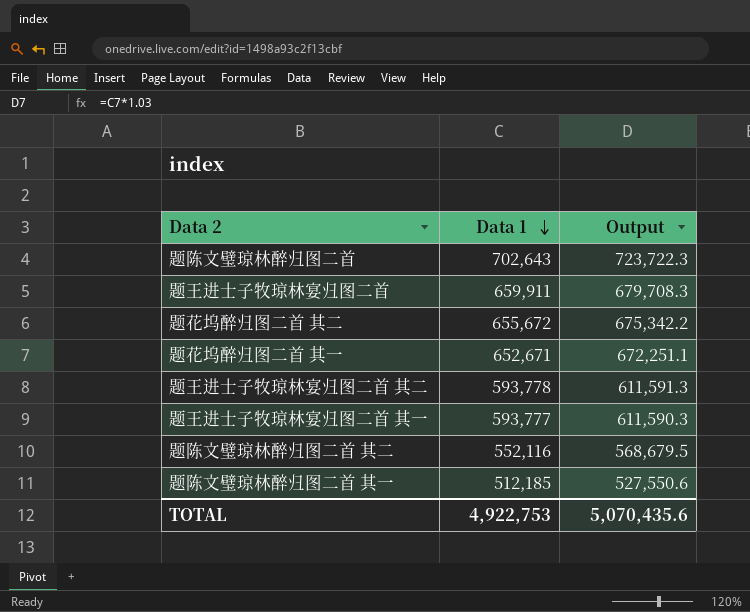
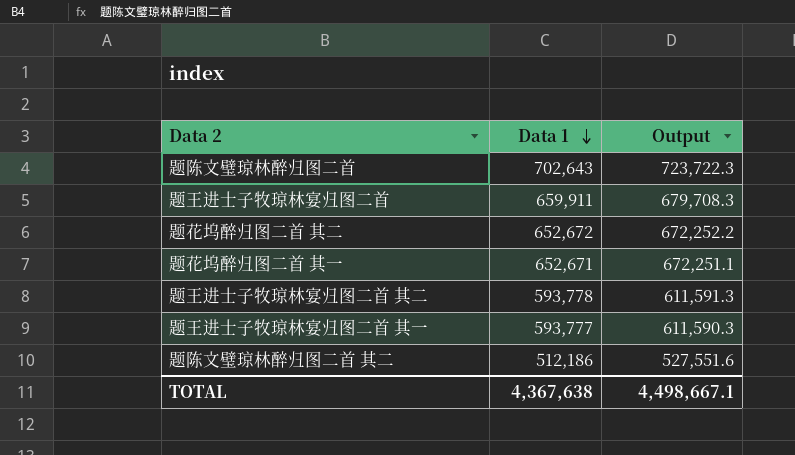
row 题陈文璧琼林醉归图二首 其一: 512,185 | 527,550.6 -> none
题花坞醉归图二首 其二 | Data 1: 655,672 -> 652,672
题花坞醉归图二首 其二 | Output: 675,342.2 -> 672,252.2
题陈文璧琼林醉归图二首 其二 | Data 1: 552,116 -> 512,186
题陈文璧琼林醉归图二首 其二 | Output: 568,679.5 -> 527,551.6
TOTAL | Data 1: 4,922,753 -> 4,367,638
TOTAL | Output: 5,070,435.6 -> 4,498,667.1

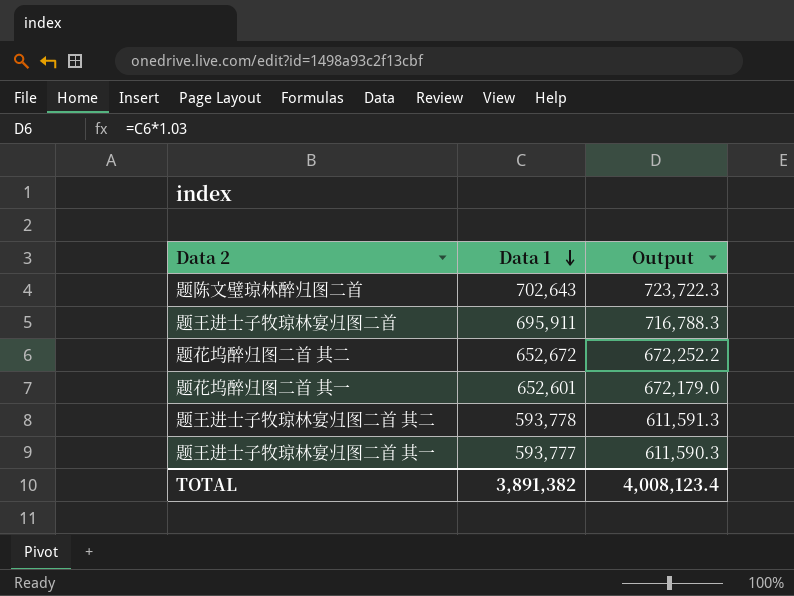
row 题陈文璧琼林醉归图二首 其二: 512,186 | 527,551.6 -> none
题王进士子牧琼林宴归图二首 | Data 1: 659,911 -> 695,911
题王进士子牧琼林宴归图二首 | Output: 679,708.3 -> 716,788.3
题花坞醉归图二首 其一 | Data 1: 652,671 -> 652,601
题花坞醉归图二首 其一 | Output: 672,251.1 -> 672,179.0
TOTAL | Data 1: 4,367,638 -> 3,891,382
TOTAL | Output: 4,498,667.1 -> 4,008,123.4

